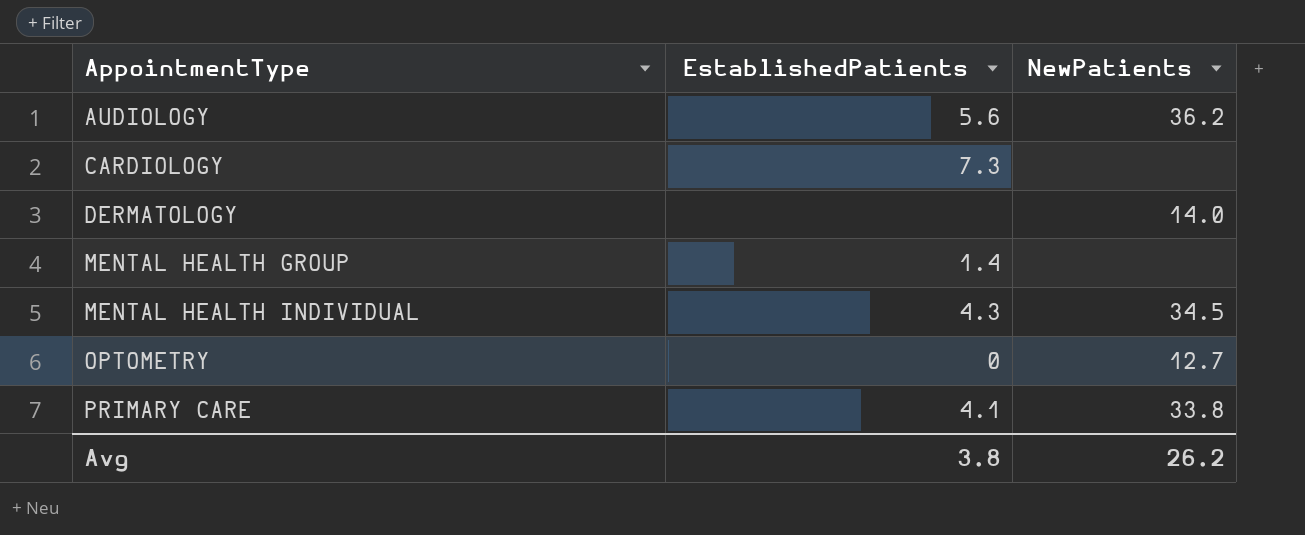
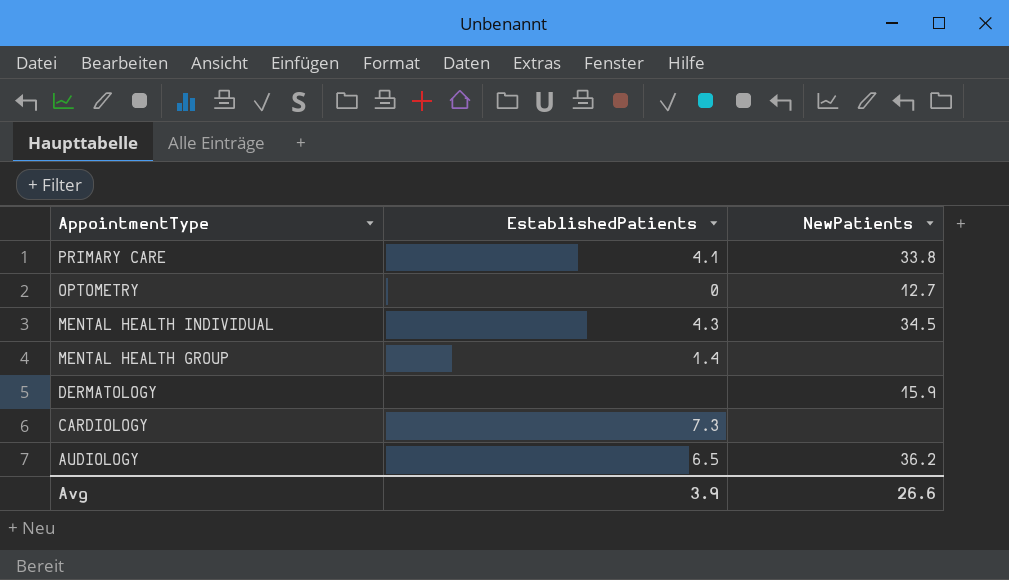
row order: AppointmentType ascending -> AppointmentType descending
DERMATOLOGY | NewPatients: 14.0 -> 15.9
AUDIOLOGY | EstablishedPatients: 5.6 -> 6.5
Avg | EstablishedPatients: 3.8 -> 3.9
Avg | NewPatients: 26.2 -> 26.6

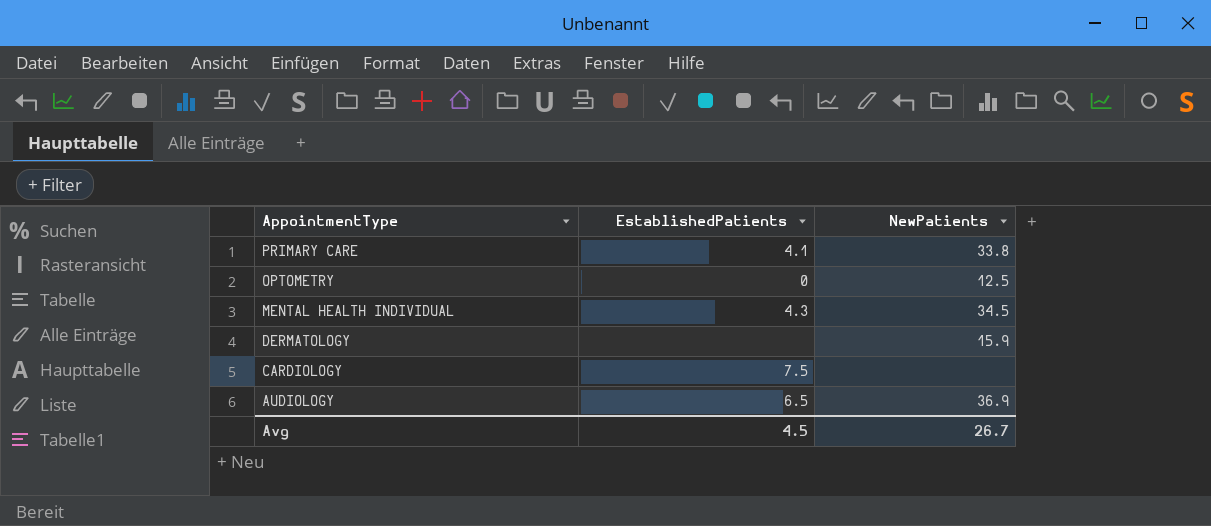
row MENTAL HEALTH GROUP: 1.4 | none -> none
OPTOMETRY | NewPatients: 12.7 -> 12.5
CARDIOLOGY | EstablishedPatients: 7.3 -> 7.5
AUDIOLOGY | NewPatients: 36.2 -> 36.9
Avg | EstablishedPatients: 3.9 -> 4.5
Avg | NewPatients: 26.6 -> 26.7

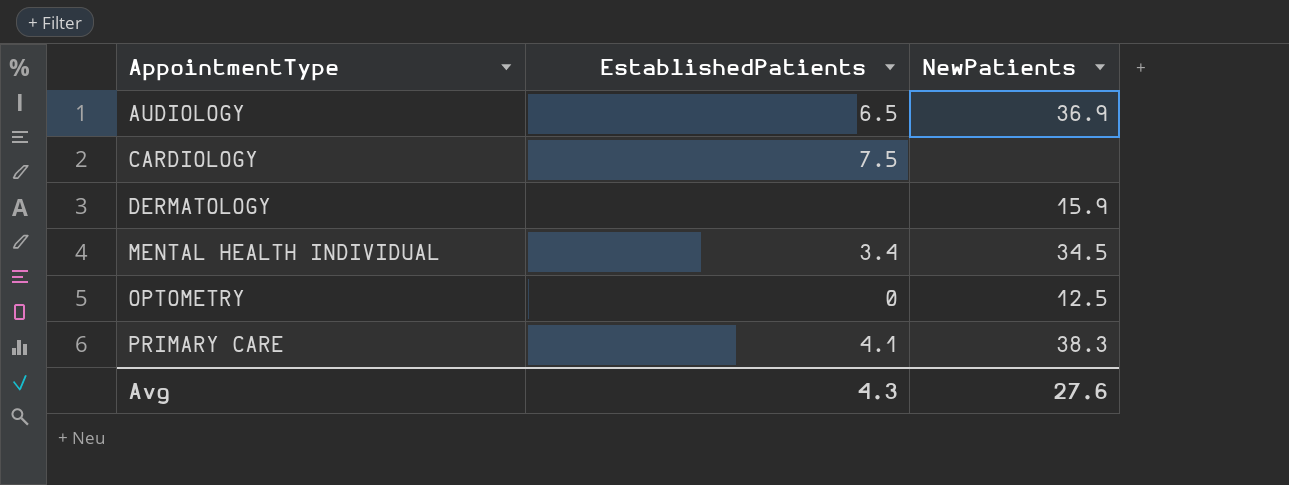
row order: AppointmentType descending -> AppointmentType ascending
MENTAL HEALTH INDIVIDUAL | EstablishedPatients: 4.3 -> 3.4
PRIMARY CARE | NewPatients: 33.8 -> 38.3
Avg | EstablishedPatients: 4.5 -> 4.3
Avg | NewPatients: 26.7 -> 27.6

